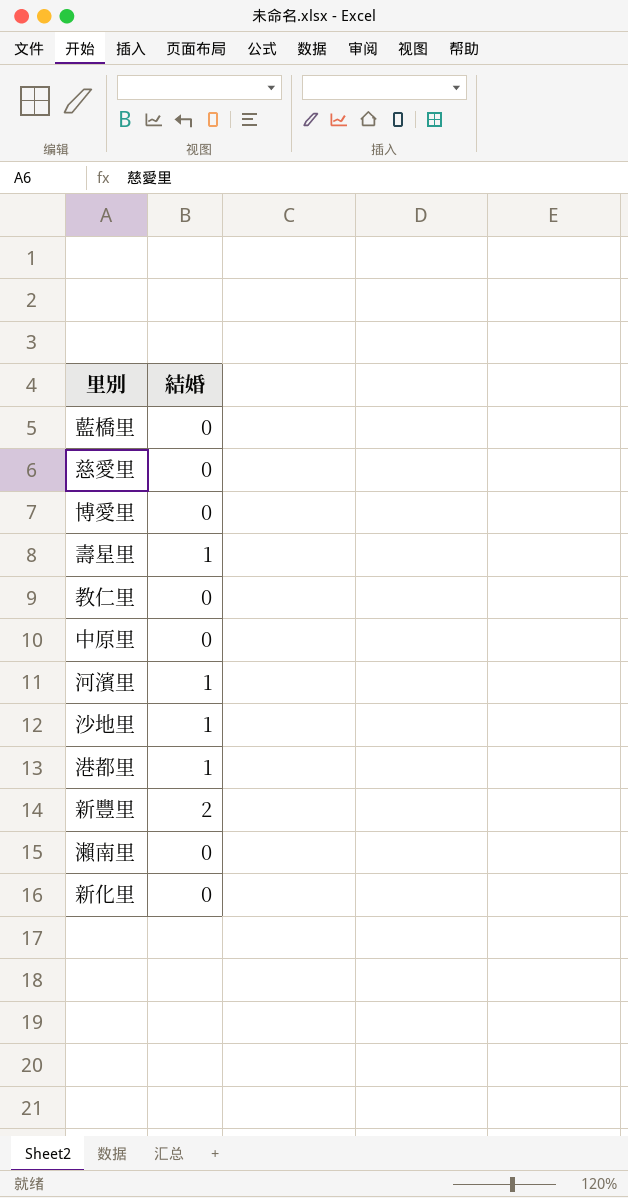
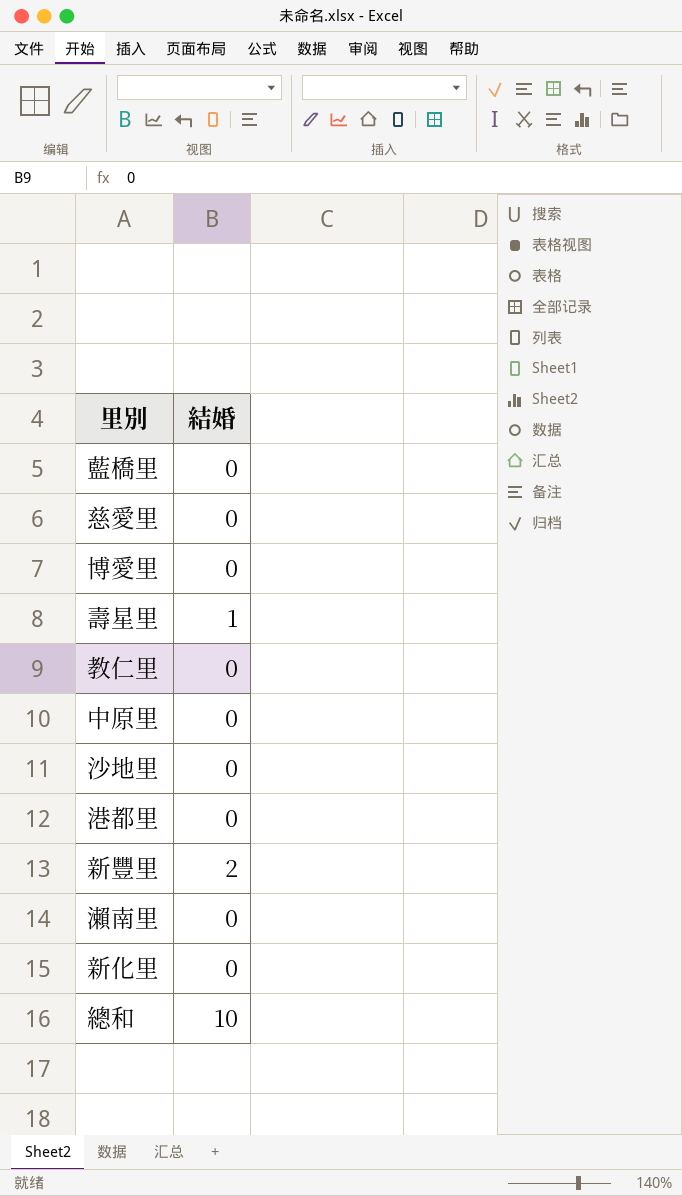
row 河濱里: 1 -> none
沙地里 | 結婚: 1 -> 0
港都里 | 結婚: 1 -> 0
row 總和: none -> 10

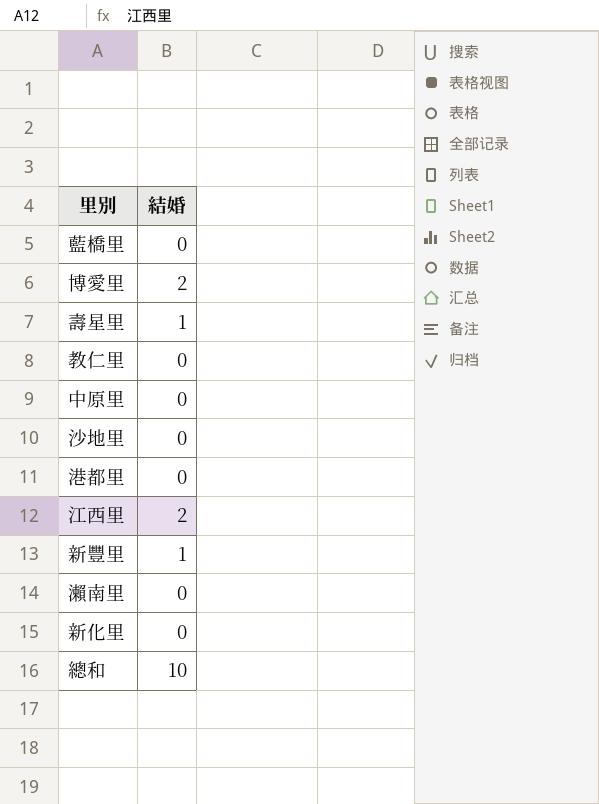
row 慈愛里: 0 -> none
博愛里 | 結婚: 0 -> 2
row 江西里: none -> 2
新豐里 | 結婚: 2 -> 1

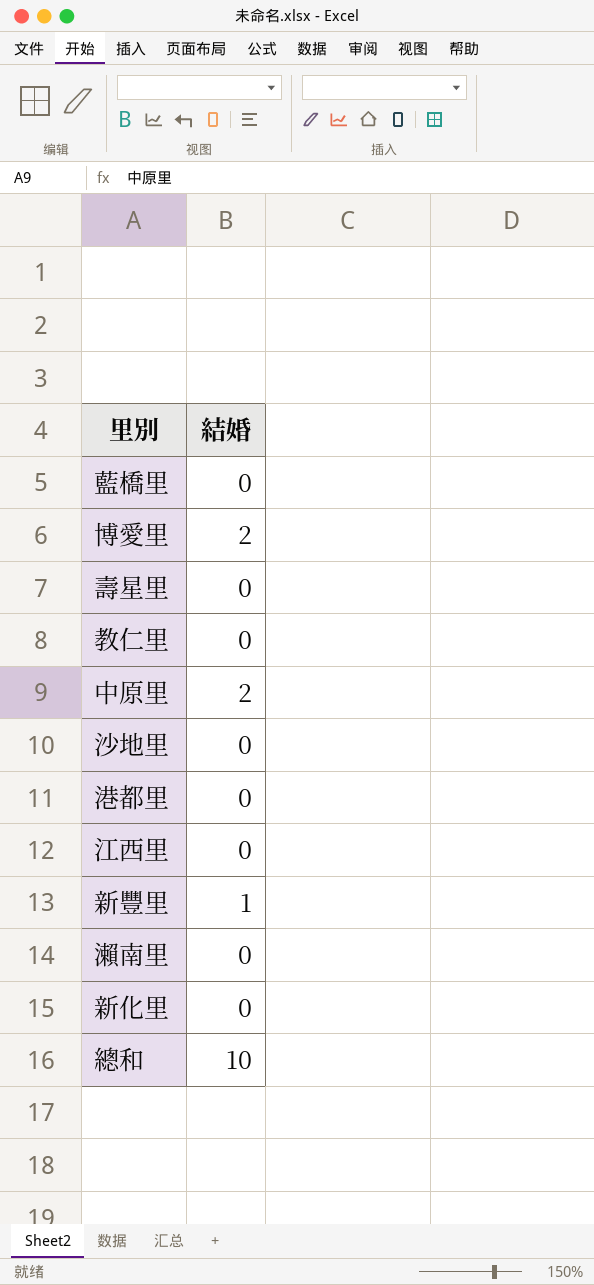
壽星里 | 結婚: 1 -> 0
中原里 | 結婚: 0 -> 2
江西里 | 結婚: 2 -> 0

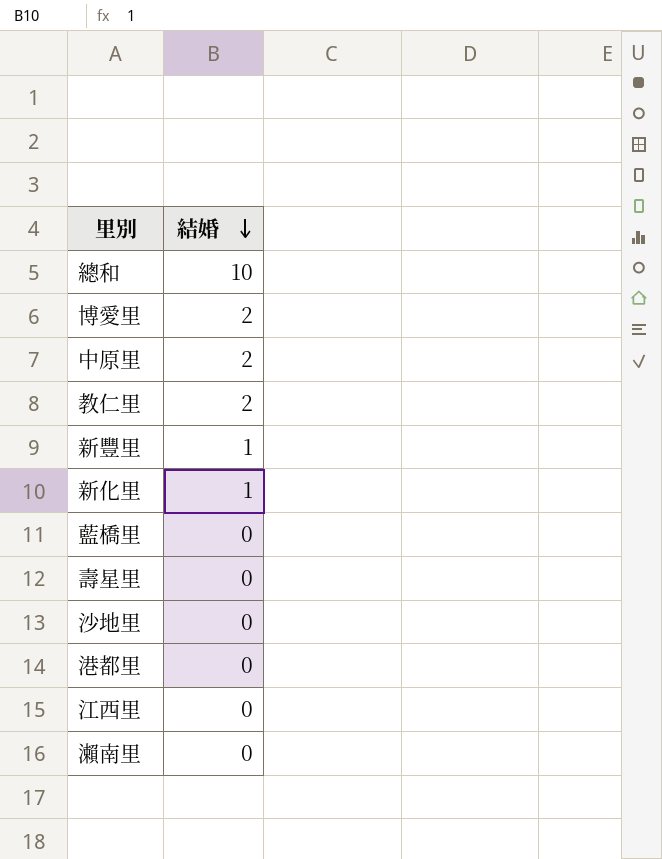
row order: none -> 結婚 descending
教仁里 | 結婚: 0 -> 2
新化里 | 結婚: 0 -> 1

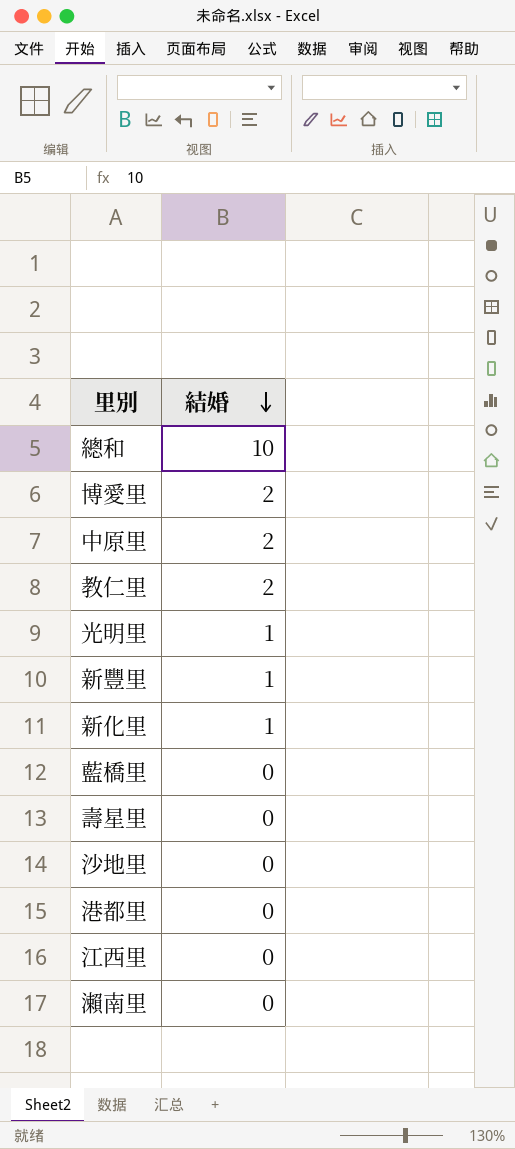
row 光明里: none -> 1

